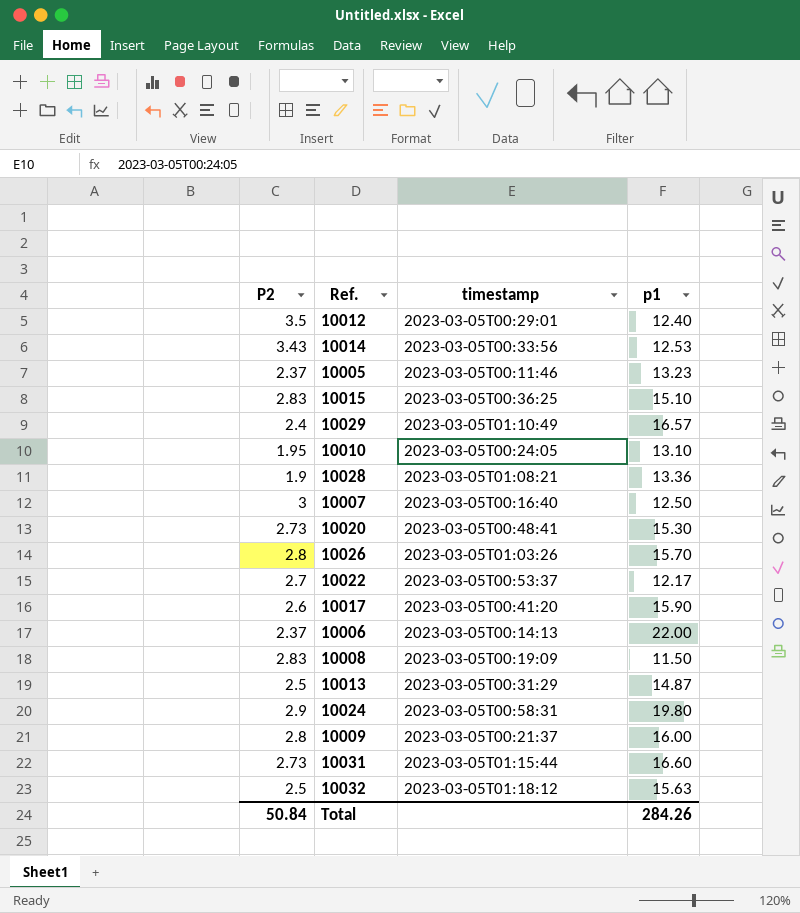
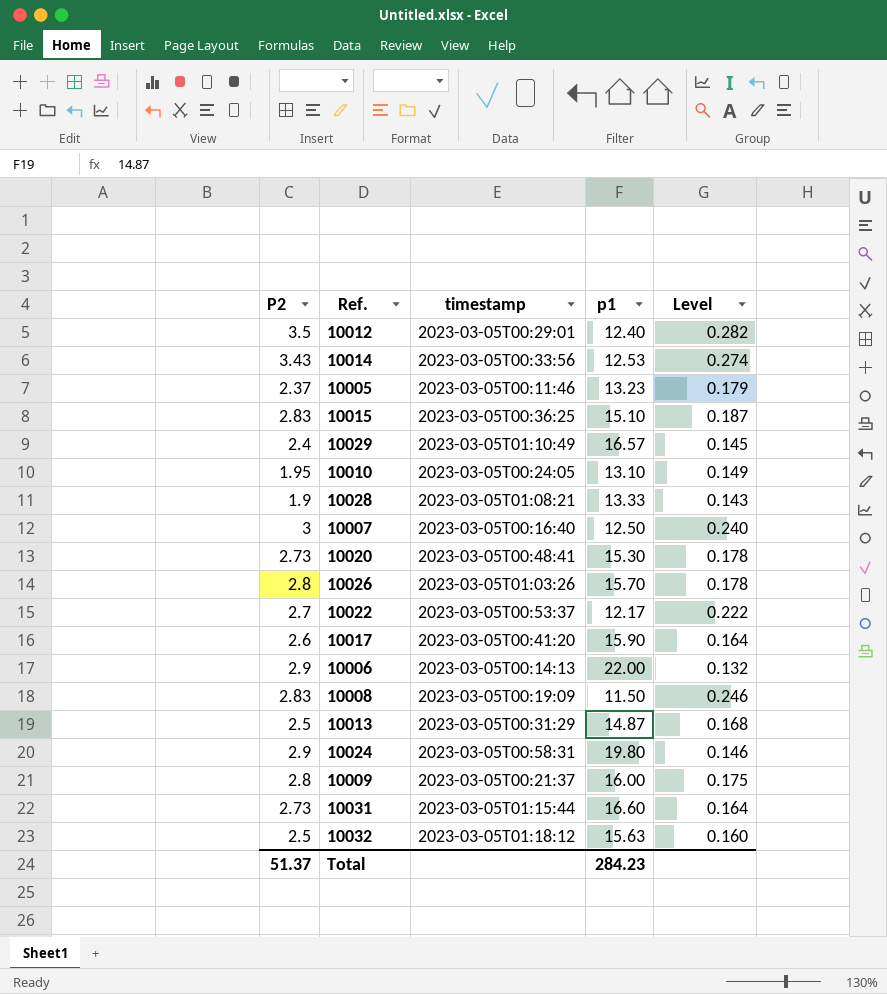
column Level | formula: none -> [P2] / [p1]
10028 | p1: 13.36 -> 13.33
10006 | P2: 2.37 -> 2.9
Total | P2: 50.84 -> 51.37
Total | p1: 284.26 -> 284.23

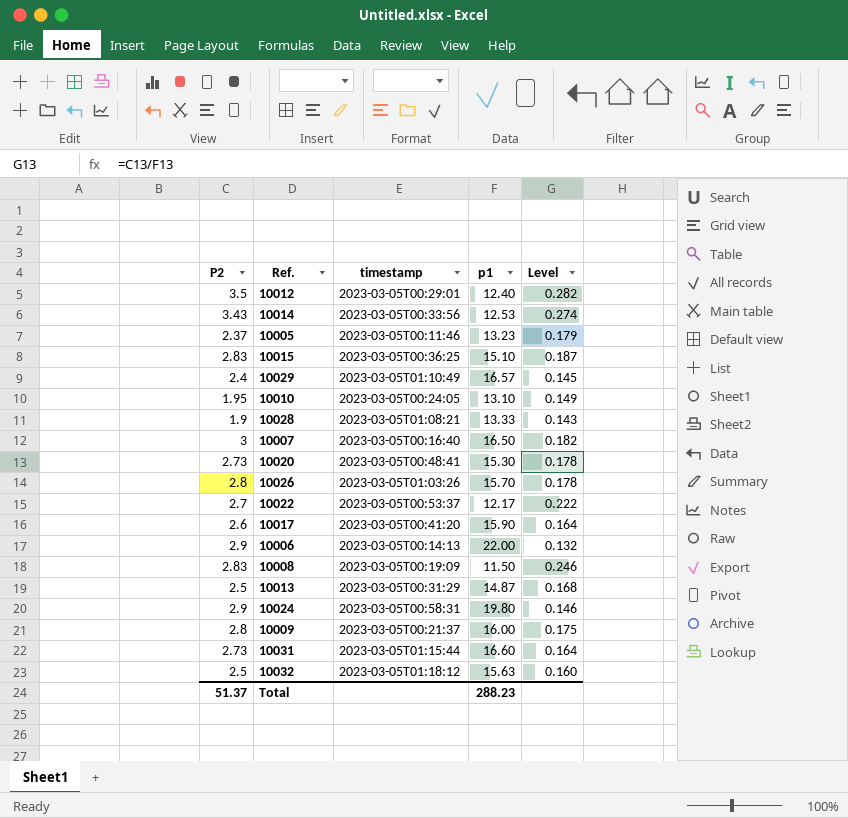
10007 | p1: 12.50 -> 16.50
10007 | Level: 0.240 -> 0.182
Total | p1: 284.23 -> 288.23

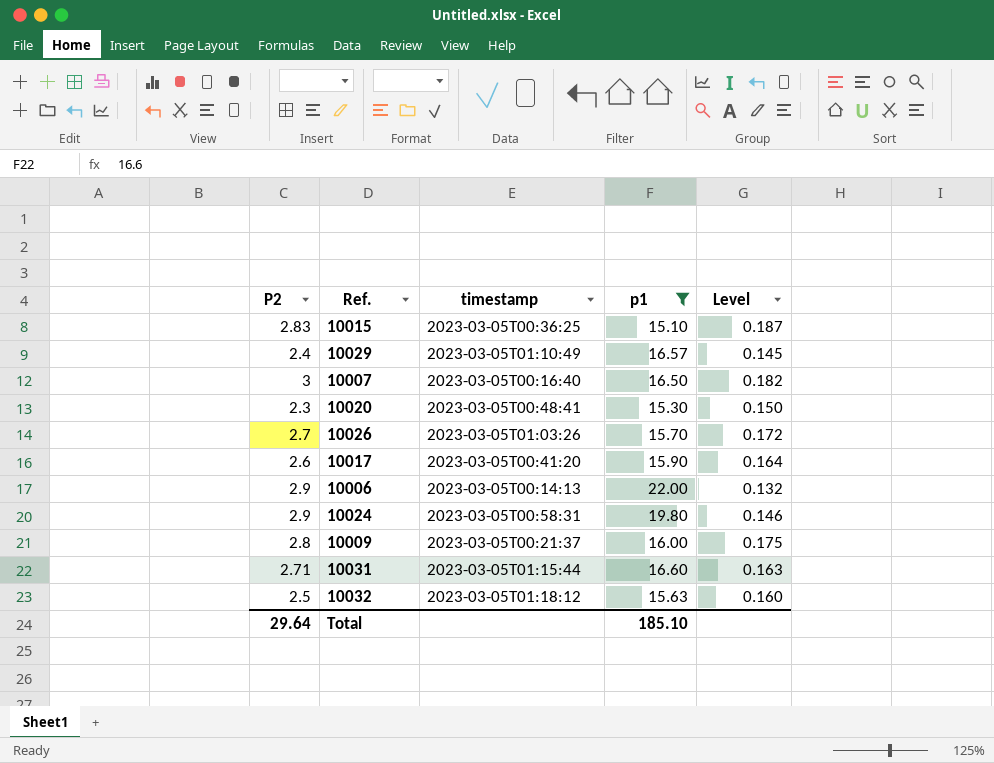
filter: none -> p1 >= 15.10
10020 | P2: 2.73 -> 2.3
10020 | Level: 0.178 -> 0.150
10026 | P2: 2.8 -> 2.7
10026 | Level: 0.178 -> 0.172
10031 | P2: 2.73 -> 2.71
10031 | Level: 0.164 -> 0.163
Total | P2: 51.37 -> 29.64
Total | p1: 288.23 -> 185.10

